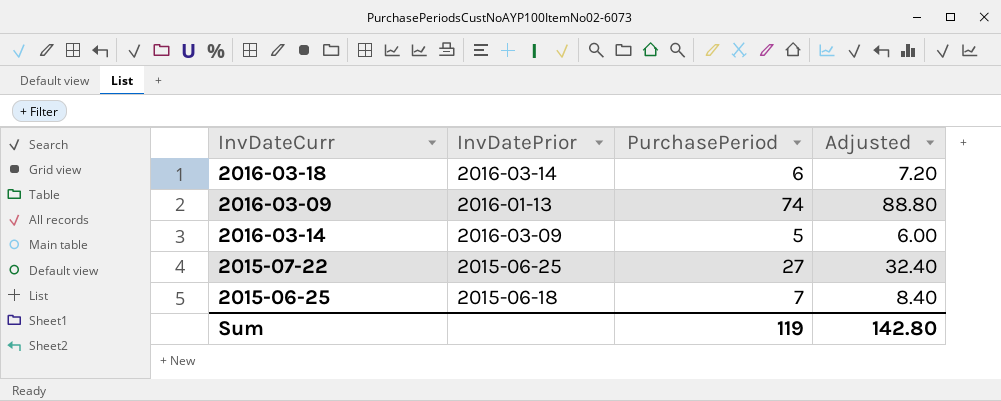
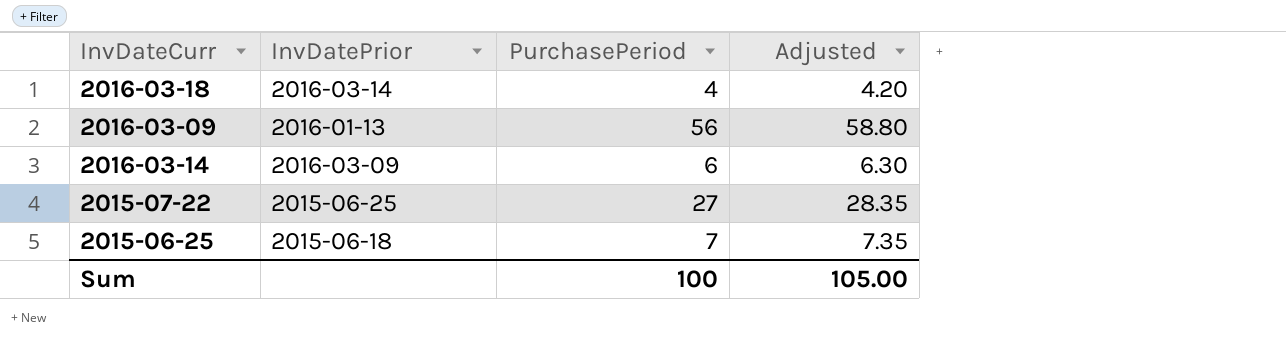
column Adjusted | formula: [PurchasePeriod] * 1.2 -> [PurchasePeriod] * 1.05
2016-03-18 | PurchasePeriod: 6 -> 4
2016-03-09 | PurchasePeriod: 74 -> 56
2016-03-14 | PurchasePeriod: 5 -> 6
Sum | PurchasePeriod: 119 -> 100
Sum | Adjusted: 142.80 -> 105.00

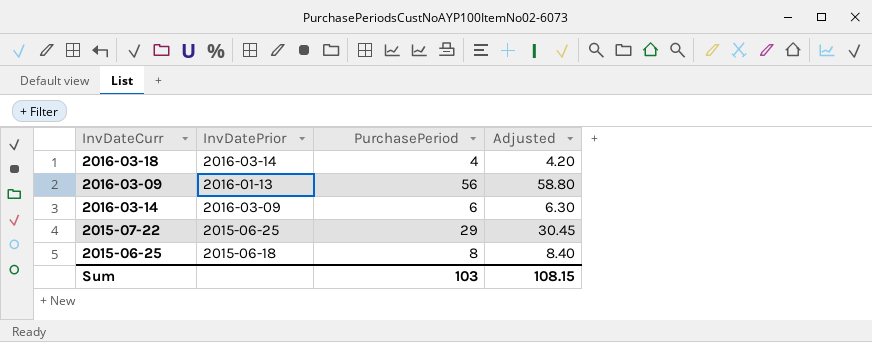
2015-07-22 | PurchasePeriod: 27 -> 29
2015-07-22 | Adjusted: 28.35 -> 30.45
2015-06-25 | PurchasePeriod: 7 -> 8
2015-06-25 | Adjusted: 7.35 -> 8.40
Sum | PurchasePeriod: 100 -> 103
Sum | Adjusted: 105.00 -> 108.15

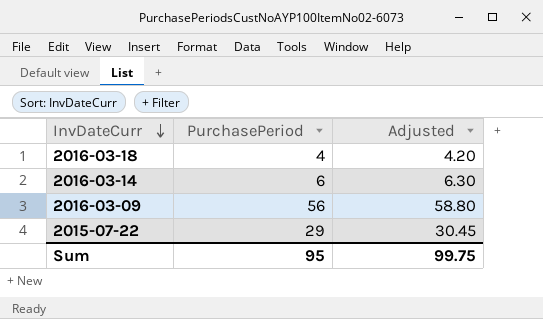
row order: none -> InvDateCurr descending
column InvDatePrior | position: 2 -> none
row 2015-06-25: 2015-06-18 | 8 | 8.40 -> none
Sum | PurchasePeriod: 103 -> 95
Sum | Adjusted: 108.15 -> 99.75

